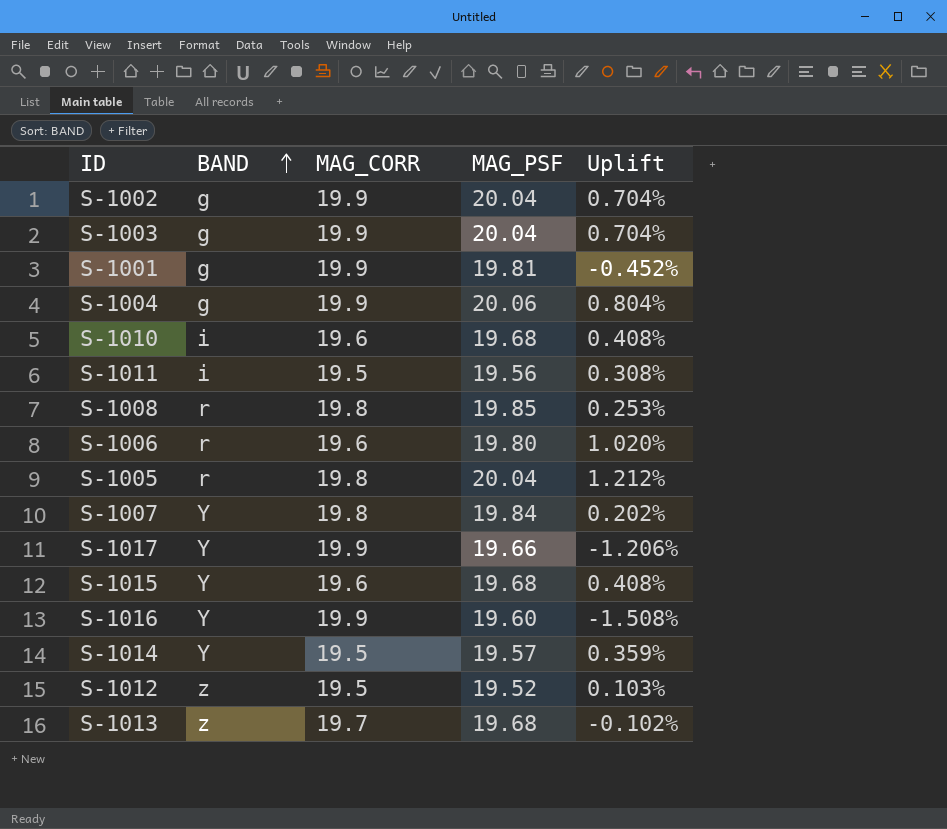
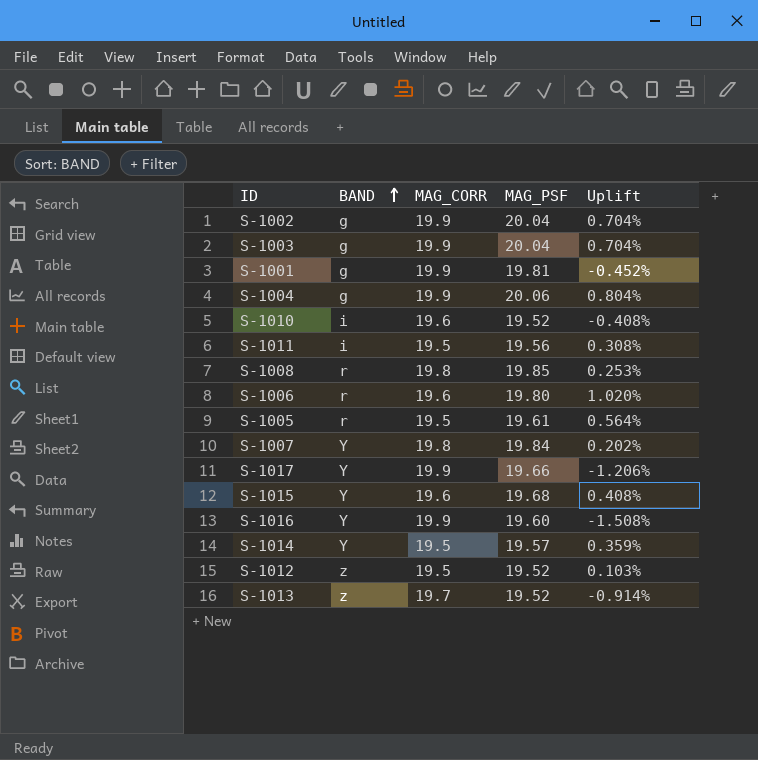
S-1010 | MAG_PSF: 19.68 -> 19.52
S-1010 | Uplift: 0.408% -> -0.408%
S-1005 | MAG_CORR: 19.8 -> 19.5
S-1005 | MAG_PSF: 20.04 -> 19.61
S-1005 | Uplift: 1.212% -> 0.564%
S-1013 | MAG_PSF: 19.68 -> 19.52
S-1013 | Uplift: -0.102% -> -0.914%

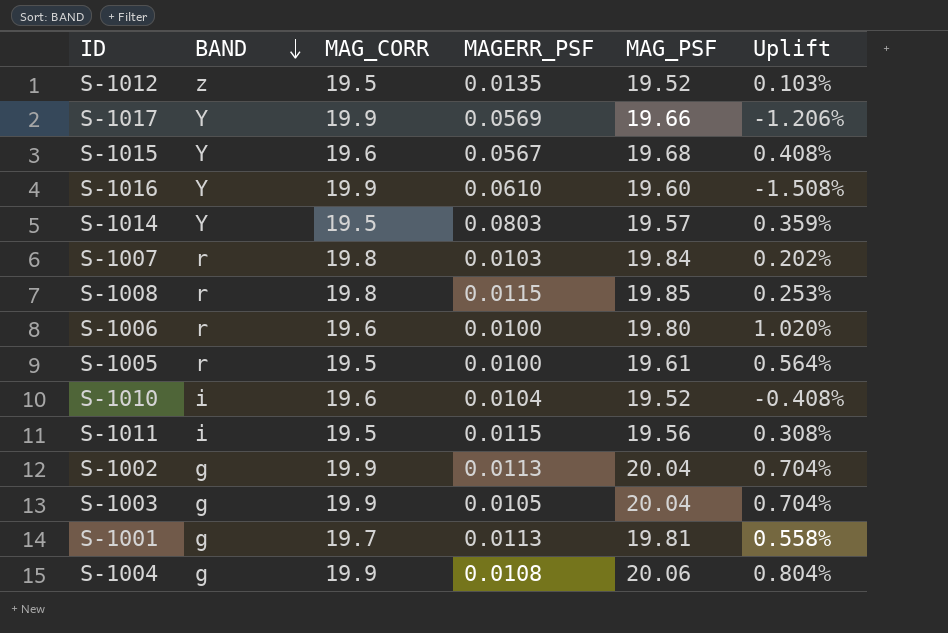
row order: BAND ascending -> BAND descending
column MAGERR_PSF | position: none -> 4
row S-1013: z | 19.7 | 19.52 | -0.914% -> none
S-1007 | BAND: Y -> r
S-1001 | MAG_CORR: 19.9 -> 19.7
S-1001 | Uplift: -0.452% -> 0.558%

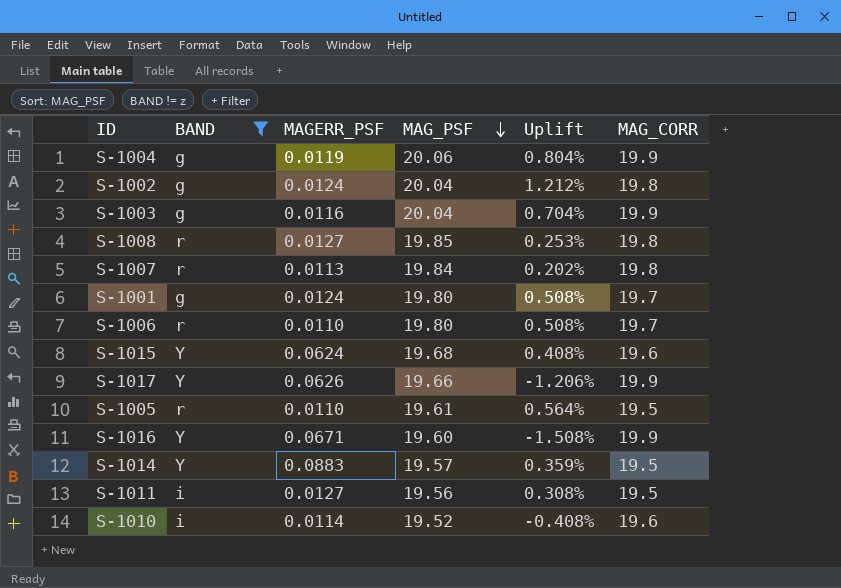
filter: none -> BAND != z
row order: BAND descending -> MAG_PSF descending
column MAG_CORR | position: 3 -> 6
S-1004 | MAGERR_PSF: 0.0108 -> 0.0119
S-1002 | MAGERR_PSF: 0.0113 -> 0.0124
S-1002 | Uplift: 0.704% -> 1.212%
S-1002 | MAG_CORR: 19.9 -> 19.8
S-1003 | MAGERR_PSF: 0.0105 -> 0.0116
S-1008 | MAGERR_PSF: 0.0115 -> 0.0127
S-1007 | MAGERR_PSF: 0.0103 -> 0.0113
S-1001 | MAGERR_PSF: 0.0113 -> 0.0124
S-1001 | MAG_PSF: 19.81 -> 19.80
S-1001 | Uplift: 0.558% -> 0.508%
S-1006 | MAGERR_PSF: 0.0100 -> 0.0110
S-1006 | Uplift: 1.020% -> 0.508%
S-1006 | MAG_CORR: 19.6 -> 19.7
S-1015 | MAGERR_PSF: 0.0567 -> 0.0624
S-1017 | MAGERR_PSF: 0.0569 -> 0.0626
S-1005 | MAGERR_PSF: 0.0100 -> 0.0110
S-1016 | MAGERR_PSF: 0.0610 -> 0.0671
S-1014 | MAGERR_PSF: 0.0803 -> 0.0883
S-1011 | MAGERR_PSF: 0.0115 -> 0.0127
S-1010 | MAGERR_PSF: 0.0104 -> 0.0114

